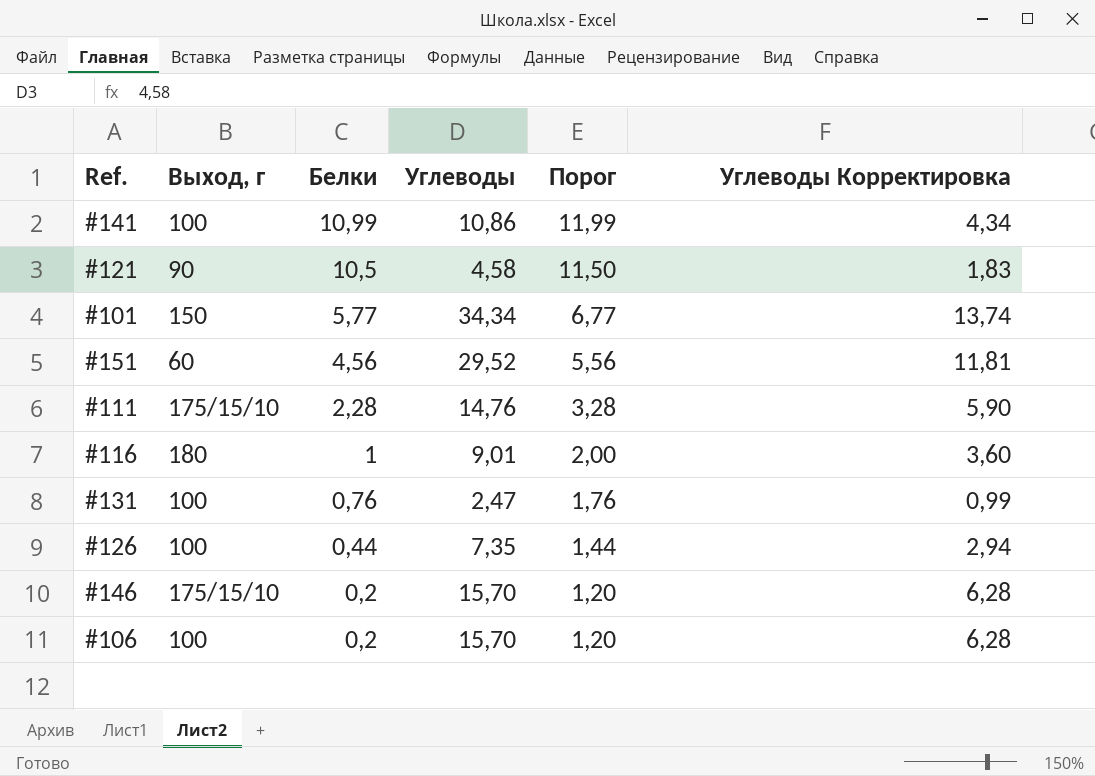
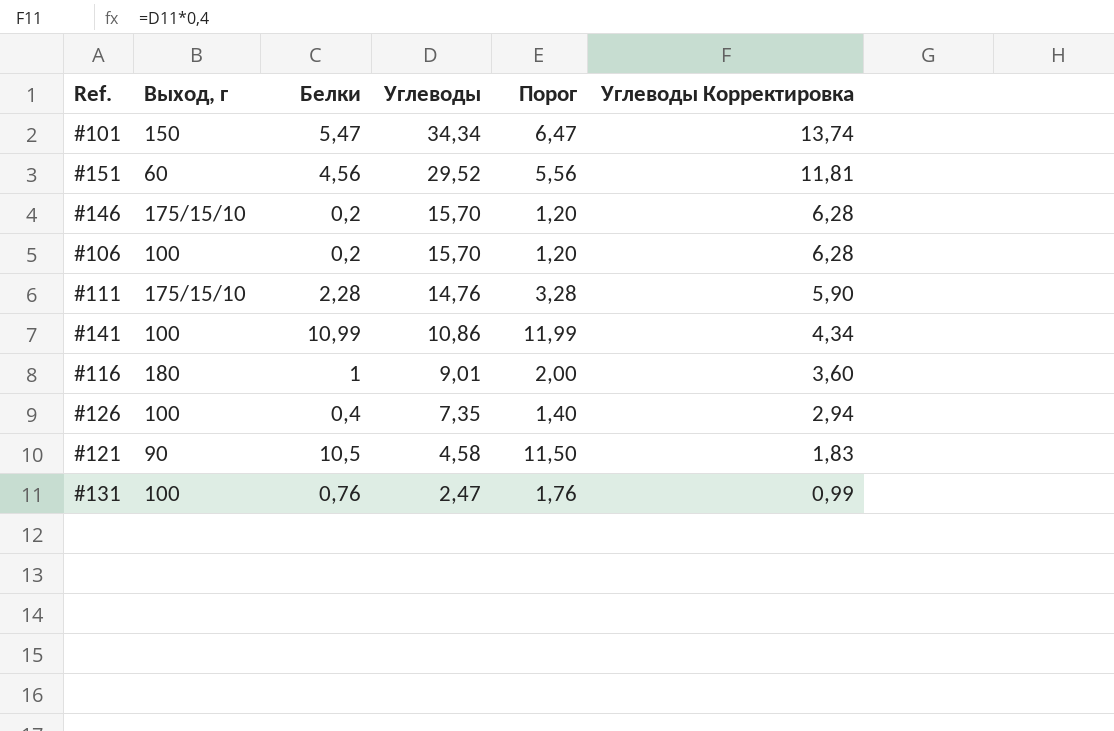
row order: Белки descending -> Углеводы descending
#101 | Белки: 5,77 -> 5,47
#101 | Порог: 6,77 -> 6,47
#126 | Белки: 0,44 -> 0,4
#126 | Порог: 1,44 -> 1,40

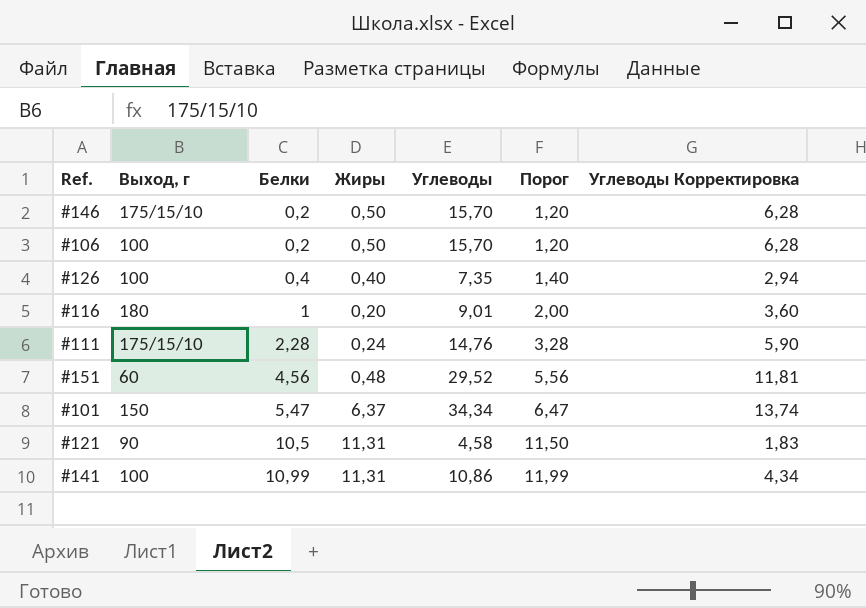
row order: Углеводы descending -> Белки ascending
column Жиры | position: none -> 4
row #131: 100 | 0,76 | 2,47 | 1,76 | 0,99 -> none

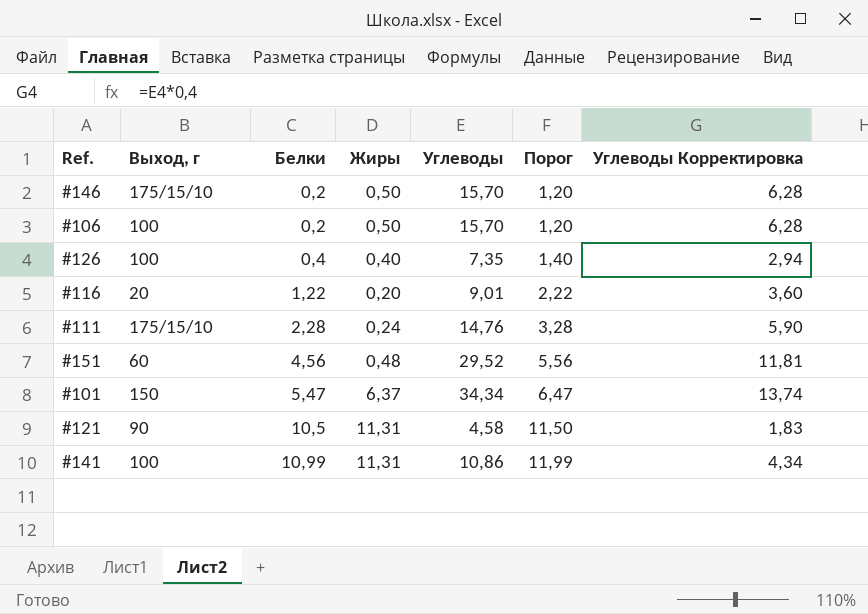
#116 | Выход, г: 180 -> 20
#116 | Белки: 1 -> 1,22
#116 | Порог: 2,00 -> 2,22

